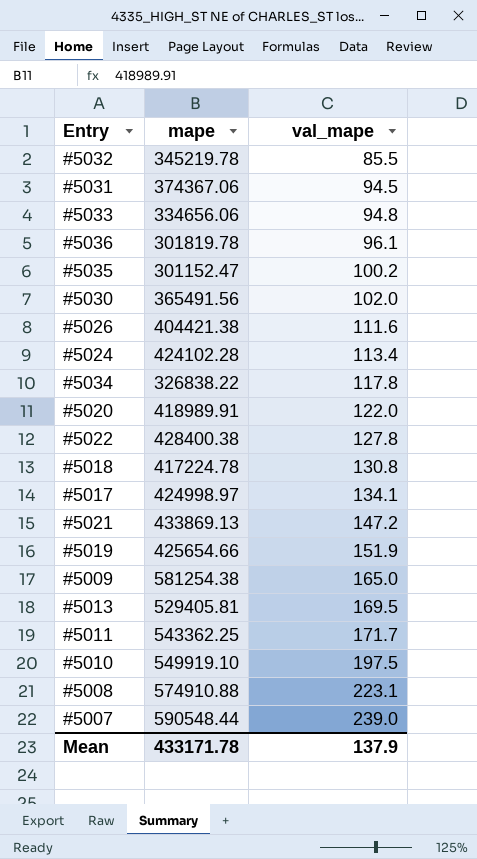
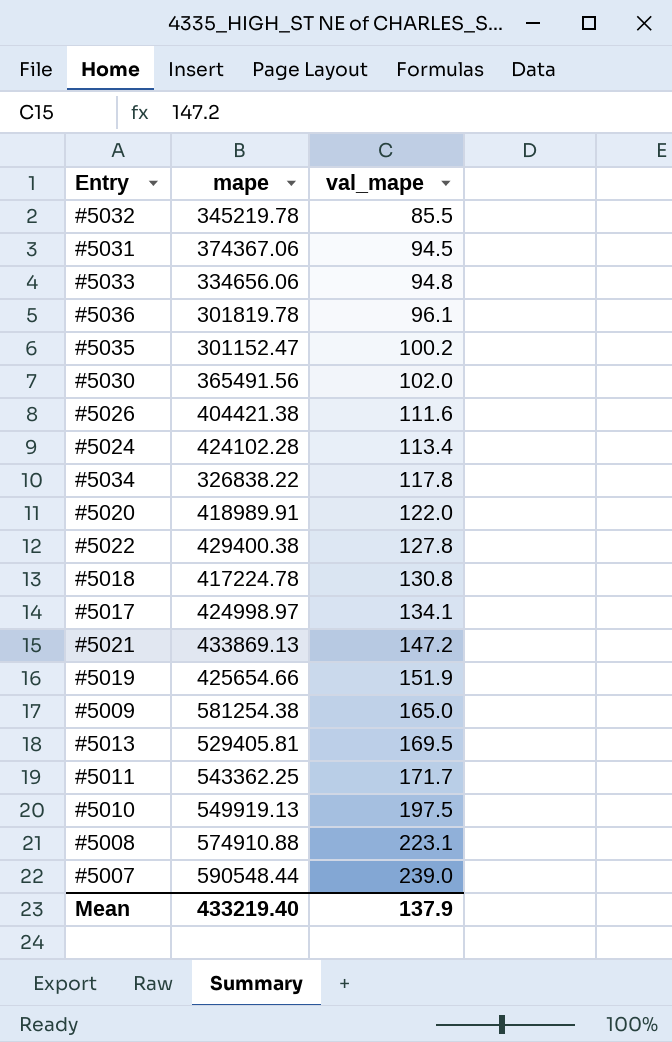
#5022 | mape: 428400.38 -> 429400.38
#5010 | mape: 549919.10 -> 549919.13
Mean | mape: 433171.78 -> 433219.40

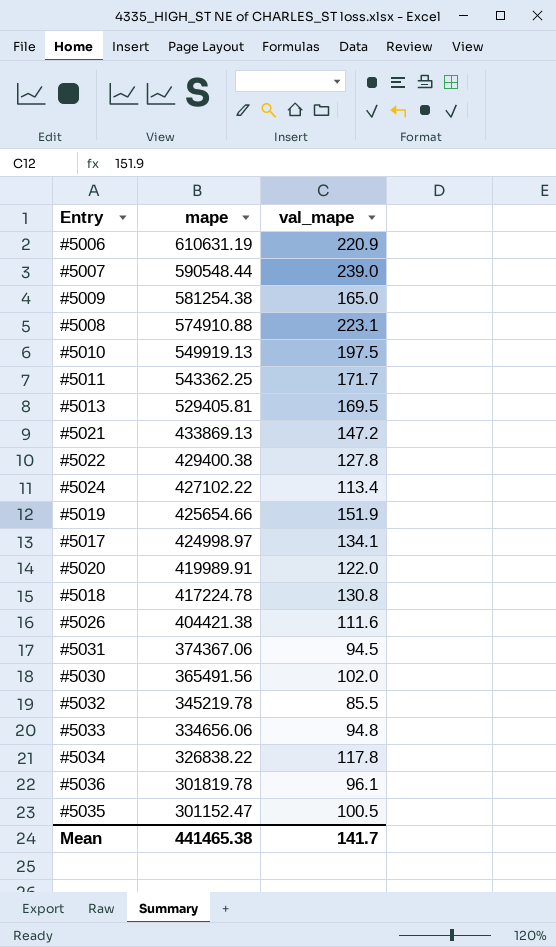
row order: val_mape ascending -> mape descending
row #5006: none -> 610631.19 | 220.9
#5024 | mape: 424102.28 -> 427102.22
#5020 | mape: 418989.91 -> 419989.91
#5035 | val_mape: 100.2 -> 100.5
Mean | mape: 433219.40 -> 441465.38
Mean | val_mape: 137.9 -> 141.7

